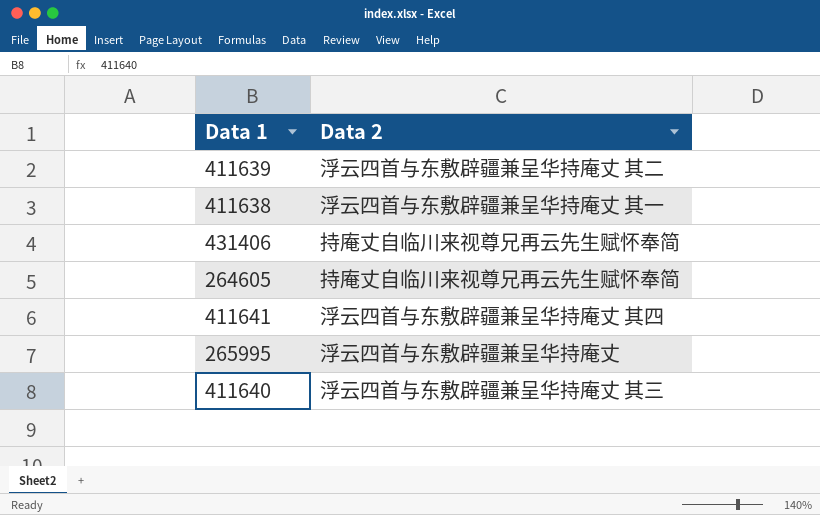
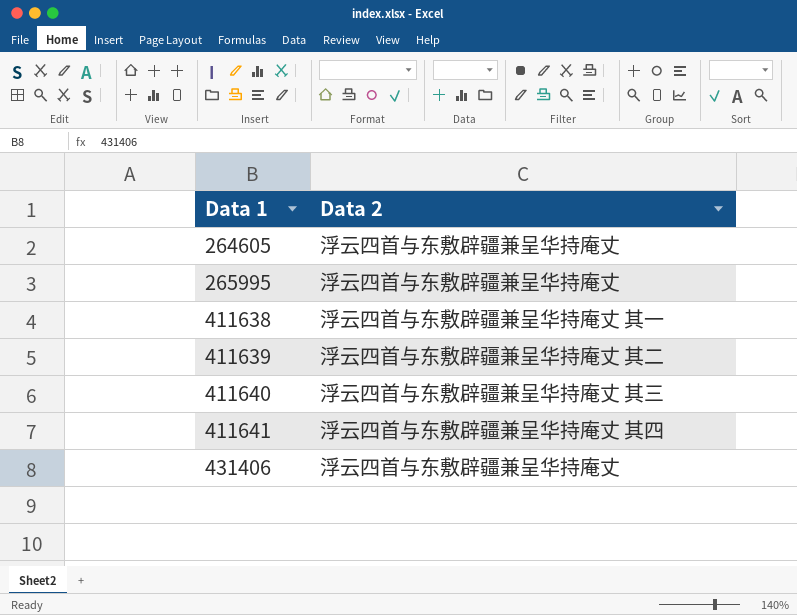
row order: none -> Data 1 ascending
264605 | Data 2: 持庵丈自临川来视尊兄再云先生赋怀奉简 -> 浮云四首与东敷辟疆兼呈华持庵丈
431406 | Data 2: 持庵丈自临川来视尊兄再云先生赋怀奉简 -> 浮云四首与东敷辟疆兼呈华持庵丈

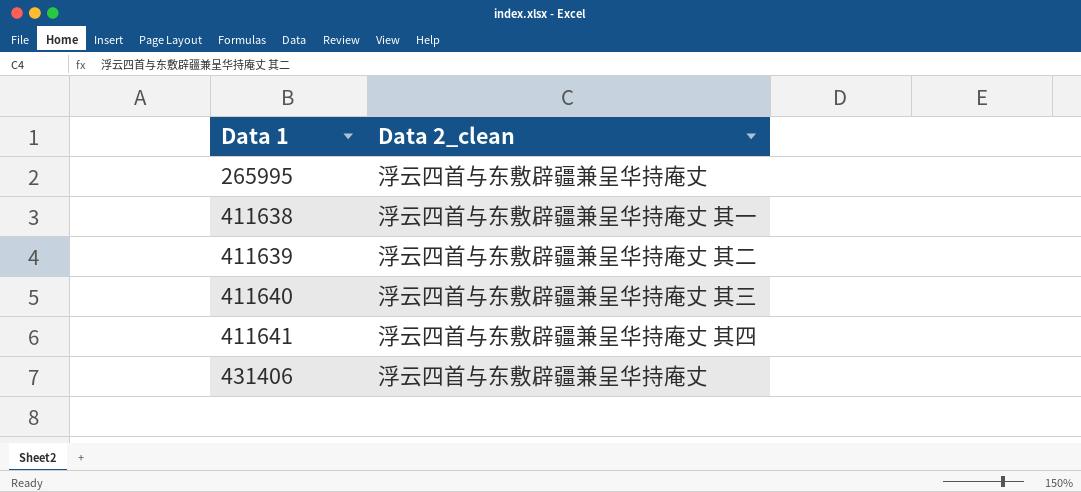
column name: Data 2 -> Data 2_clean
row 264605: 浮云四首与东敷辟疆兼呈华持庵丈 -> none

